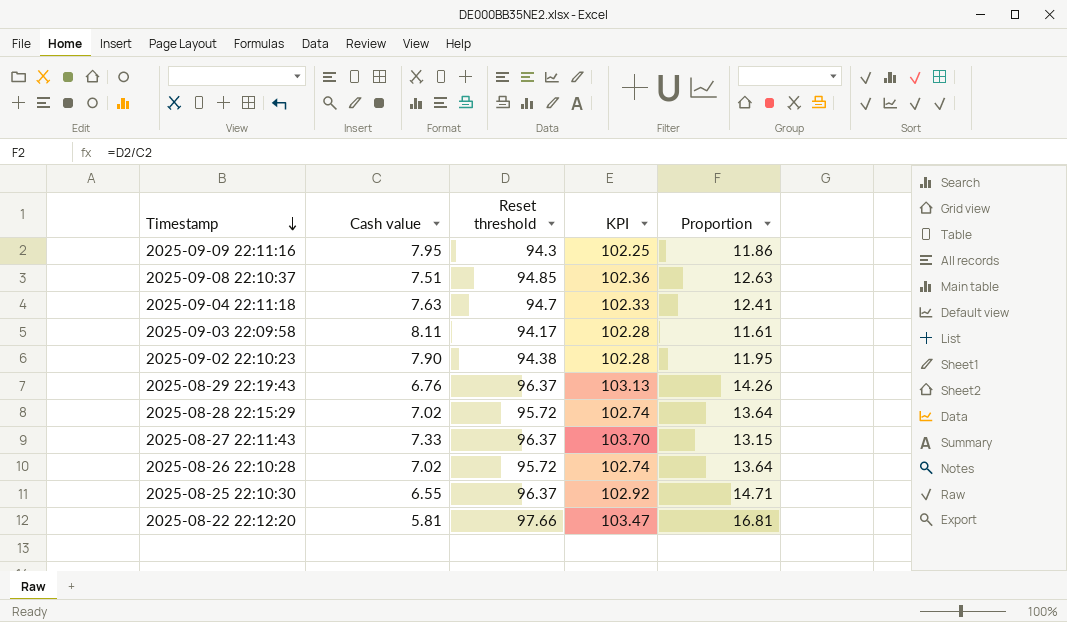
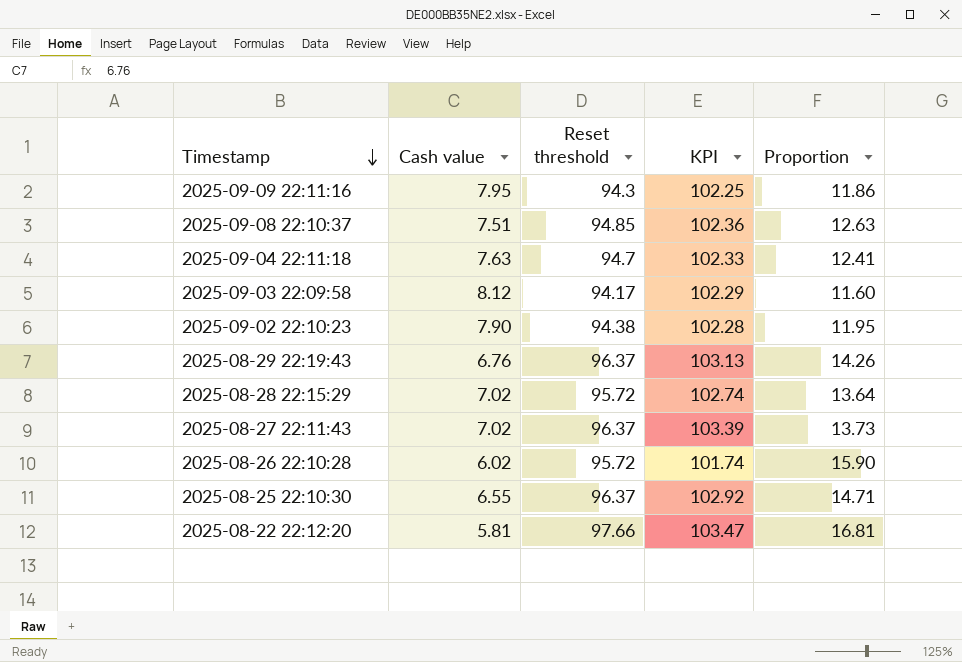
2025-09-03 22:09:58 | Cash value: 8.11 -> 8.12
2025-09-03 22:09:58 | KPI: 102.28 -> 102.29
2025-09-03 22:09:58 | Proportion: 11.61 -> 11.60
2025-08-27 22:11:43 | Cash value: 7.33 -> 7.02
2025-08-27 22:11:43 | KPI: 103.70 -> 103.39
2025-08-27 22:11:43 | Proportion: 13.15 -> 13.73
2025-08-26 22:10:28 | Cash value: 7.02 -> 6.02
2025-08-26 22:10:28 | KPI: 102.74 -> 101.74
2025-08-26 22:10:28 | Proportion: 13.64 -> 15.90

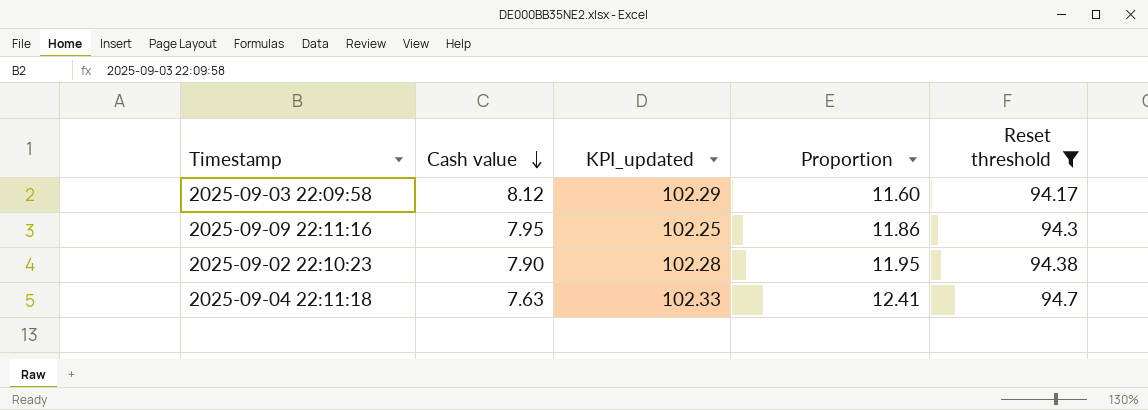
filter: none -> Reset threshold <= 94.7
row order: Timestamp descending -> Cash value descending
column name: KPI -> KPI_updated
column Reset threshold | position: 3 -> 5

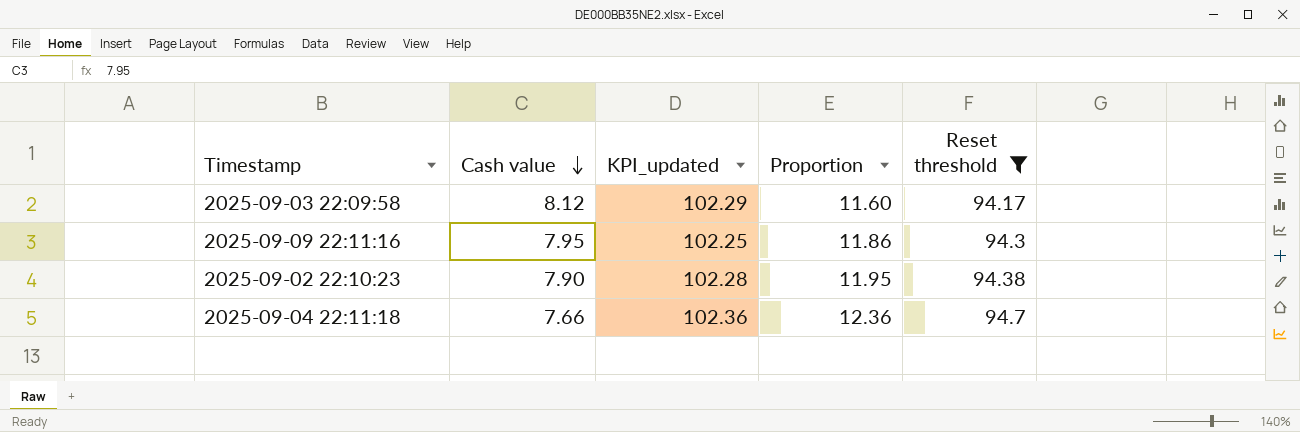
2025-09-04 22:11:18 | Cash value: 7.63 -> 7.66
2025-09-04 22:11:18 | KPI_updated: 102.33 -> 102.36
2025-09-04 22:11:18 | Proportion: 12.41 -> 12.36

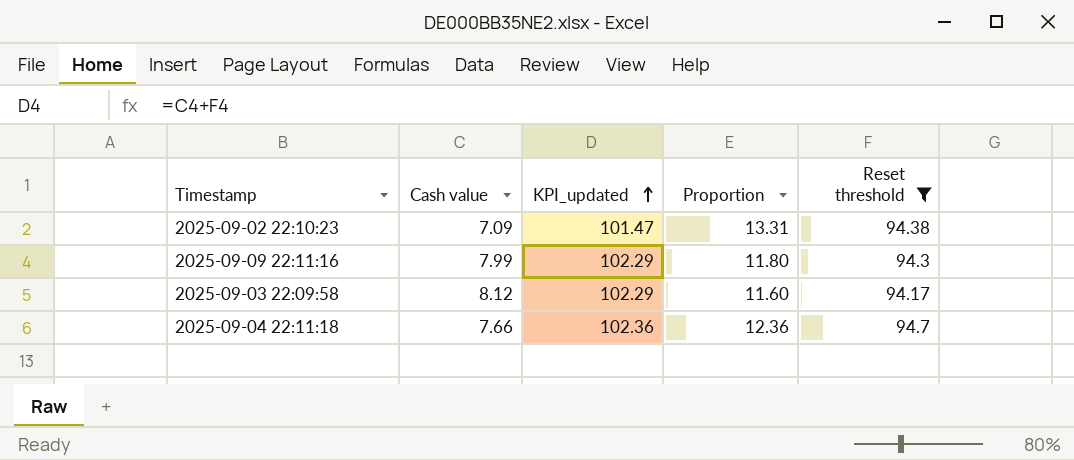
row order: Cash value descending -> KPI_updated ascending
2025-09-02 22:10:23 | Cash value: 7.90 -> 7.09
2025-09-02 22:10:23 | KPI_updated: 102.28 -> 101.47
2025-09-02 22:10:23 | Proportion: 11.95 -> 13.31
2025-09-09 22:11:16 | Cash value: 7.95 -> 7.99
2025-09-09 22:11:16 | KPI_updated: 102.25 -> 102.29
2025-09-09 22:11:16 | Proportion: 11.86 -> 11.80

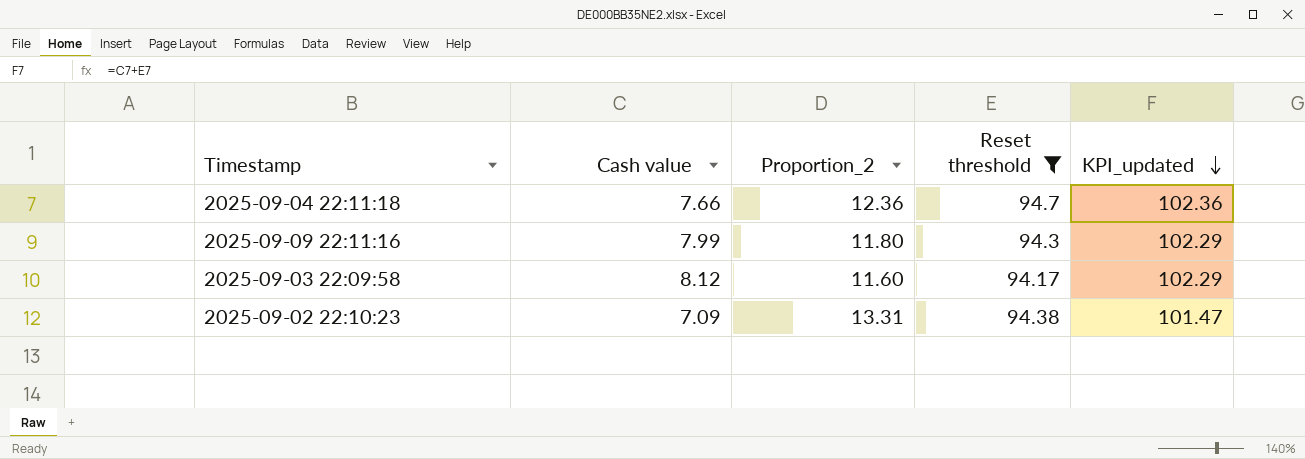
row order: KPI_updated ascending -> KPI_updated descending
column name: Proportion -> Proportion_2
column KPI_updated | position: 3 -> 5

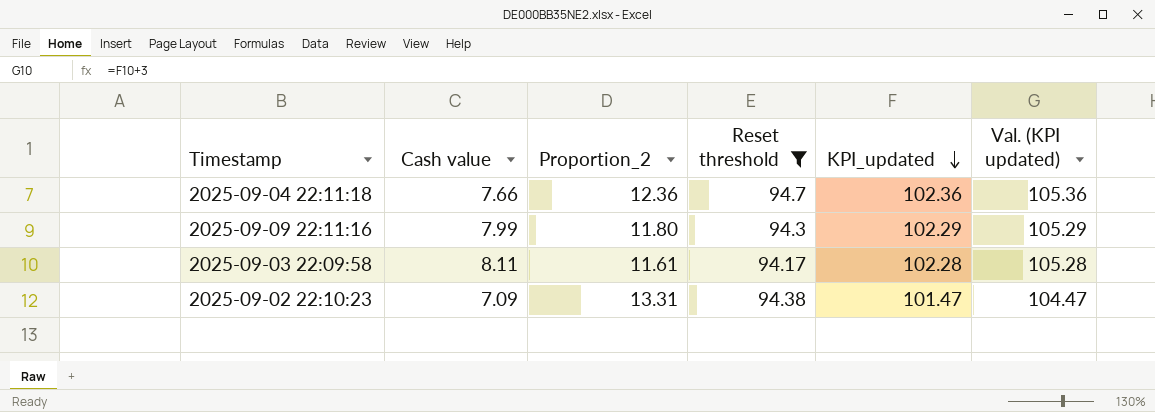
column Val. (KPI updated) | formula: none -> [KPI_updated] + 3
2025-09-03 22:09:58 | Cash value: 8.12 -> 8.11
2025-09-03 22:09:58 | Proportion_2: 11.60 -> 11.61
2025-09-03 22:09:58 | KPI_updated: 102.29 -> 102.28

